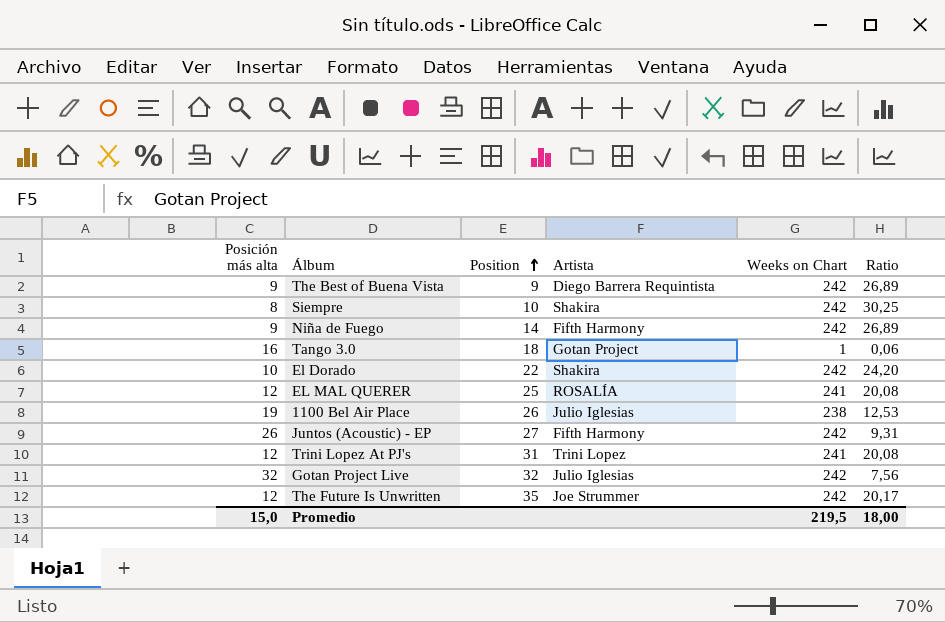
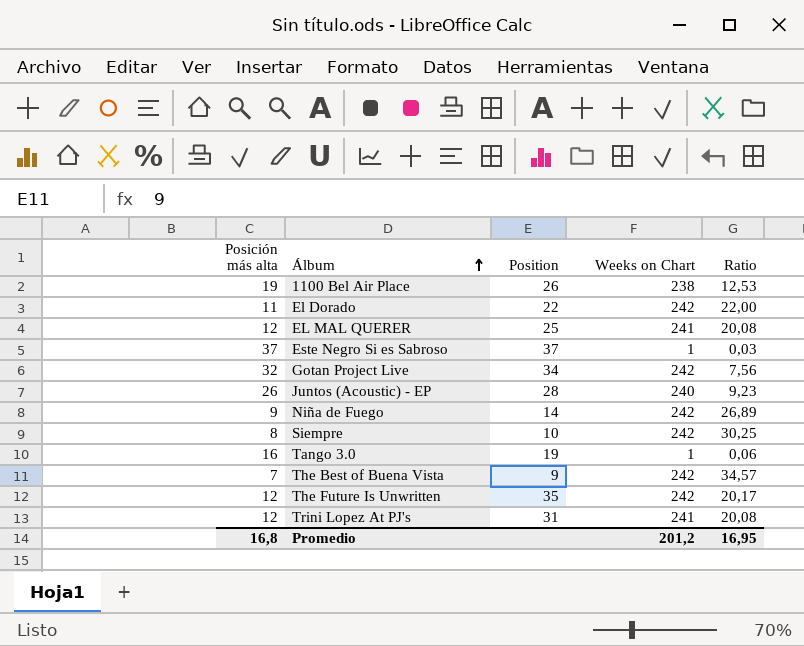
row order: Position ascending -> Álbum ascending
column Artista | position: 4 -> none
El Dorado | Posición más alta: 10 -> 11
El Dorado | Ratio: 24,20 -> 22,00
row Este Negro Si es Sabroso: none -> 37 | 37 | 1 | 0,03
Gotan Project Live | Position: 32 -> 34
Juntos (Acoustic) - EP | Position: 27 -> 28
Juntos (Acoustic) - EP | Weeks on Chart: 242 -> 240
Juntos (Acoustic) - EP | Ratio: 9,31 -> 9,23
Tango 3.0 | Position: 18 -> 19
The Best of Buena Vista | Posición más alta: 9 -> 7
The Best of Buena Vista | Ratio: 26,89 -> 34,57
Promedio | Posición más alta: 15,0 -> 16,8
Promedio | Weeks on Chart: 219,5 -> 201,2
Promedio | Ratio: 18,00 -> 16,95

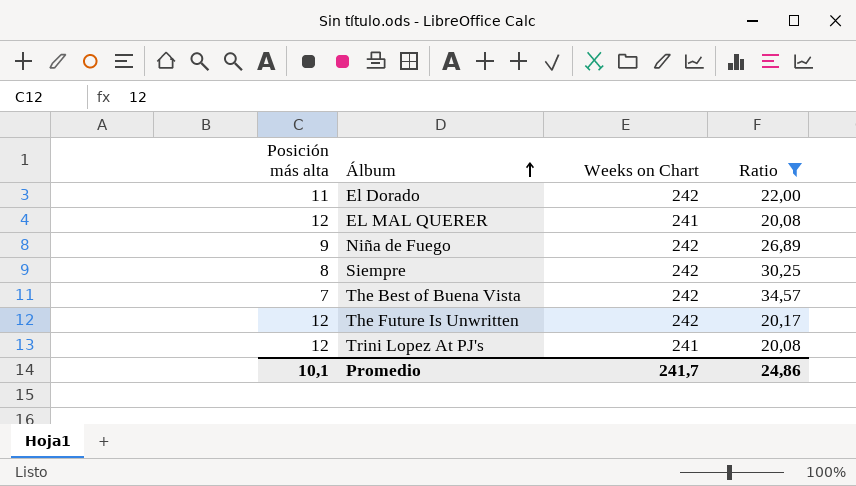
filter: none -> Ratio >= 20,08
column Position | position: 3 -> none
Promedio | Posición más alta: 16,8 -> 10,1
Promedio | Weeks on Chart: 201,2 -> 241,7
Promedio | Ratio: 16,95 -> 24,86

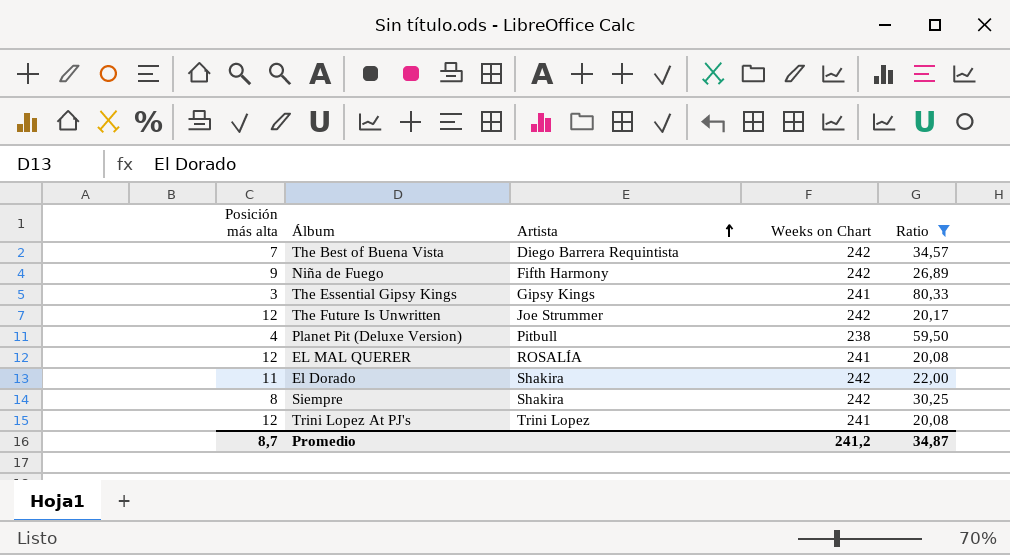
row order: Álbum ascending -> Artista ascending
column Artista | position: none -> 3
row The Essential Gipsy Kings: none -> 3 | Gipsy Kings | 241 | 80,33
row Planet Pit (Deluxe Version): none -> 4 | Pitbull | 238 | 59,50
Promedio | Posición más alta: 10,1 -> 8,7
Promedio | Weeks on Chart: 241,7 -> 241,2
Promedio | Ratio: 24,86 -> 34,87

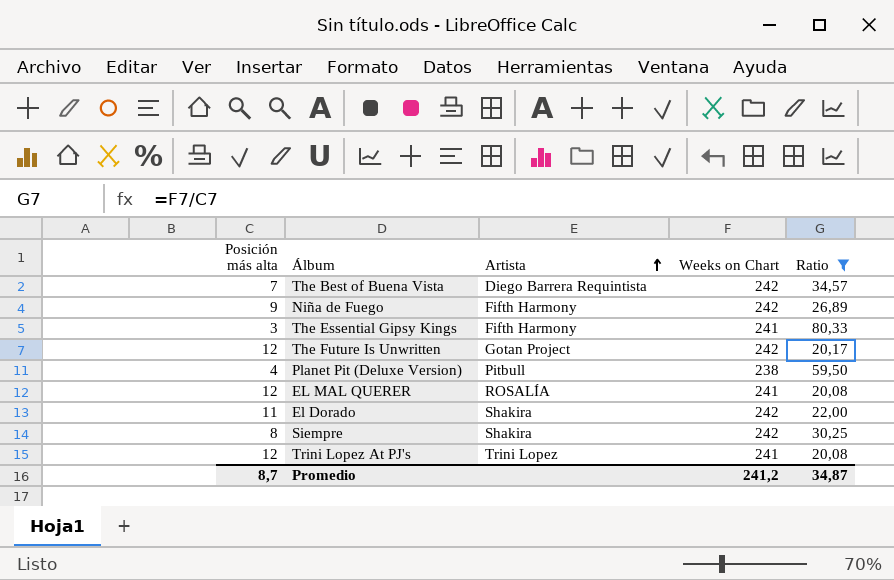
The Essential Gipsy Kings | Artista: Gipsy Kings -> Fifth Harmony
The Future Is Unwritten | Artista: Joe Strummer -> Gotan Project

